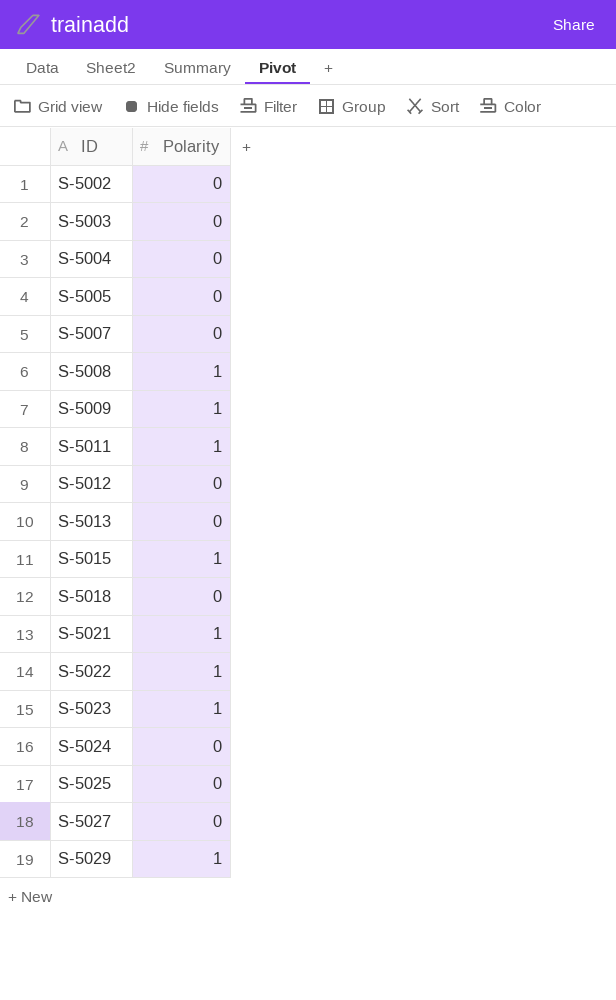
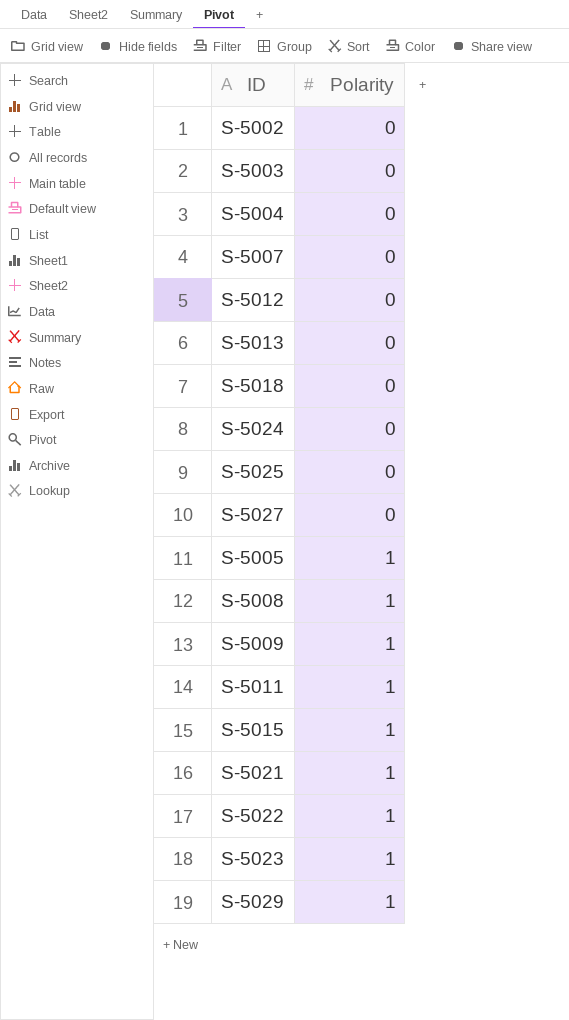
row order: ID ascending -> Polarity ascending
S-5005 | Polarity: 0 -> 1

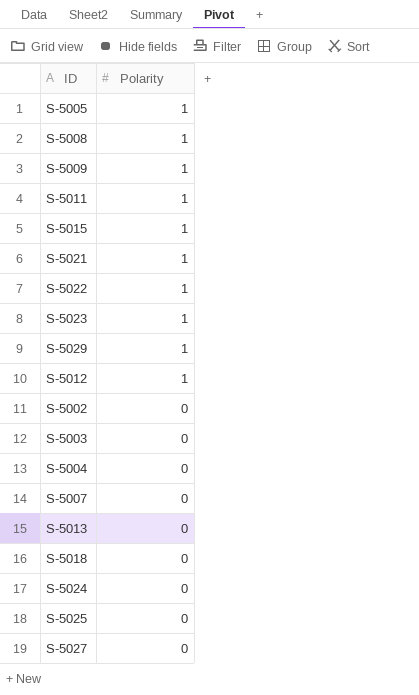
row order: Polarity ascending -> Polarity descending
S-5012 | Polarity: 0 -> 1

